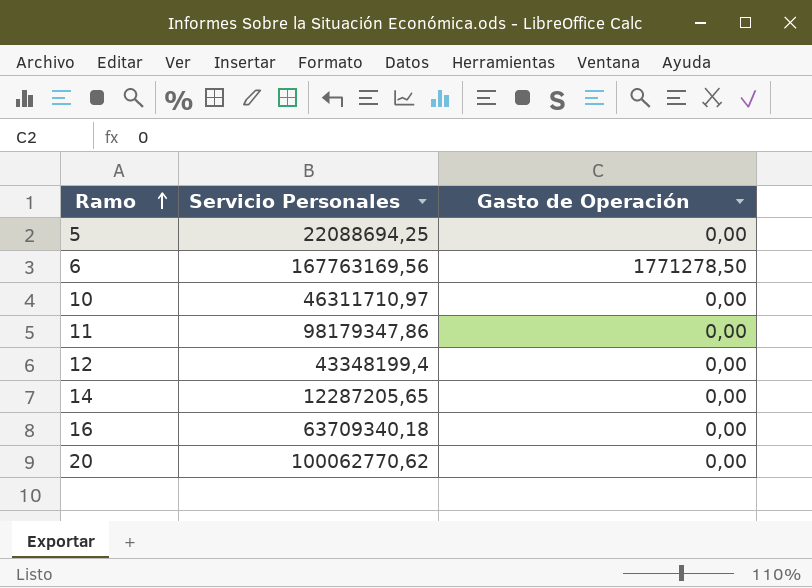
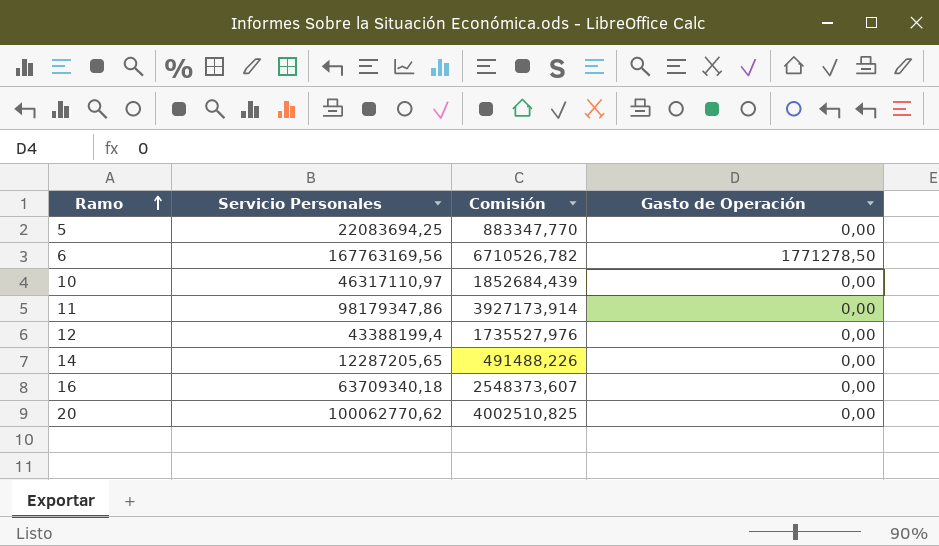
column Comisión | formula: none -> [Servicio Personales] * 0,04
5 | Servicio Personales: 22088694,25 -> 22083694,25
10 | Servicio Personales: 46311710,97 -> 46317110,97
12 | Servicio Personales: 43348199,4 -> 43388199,4

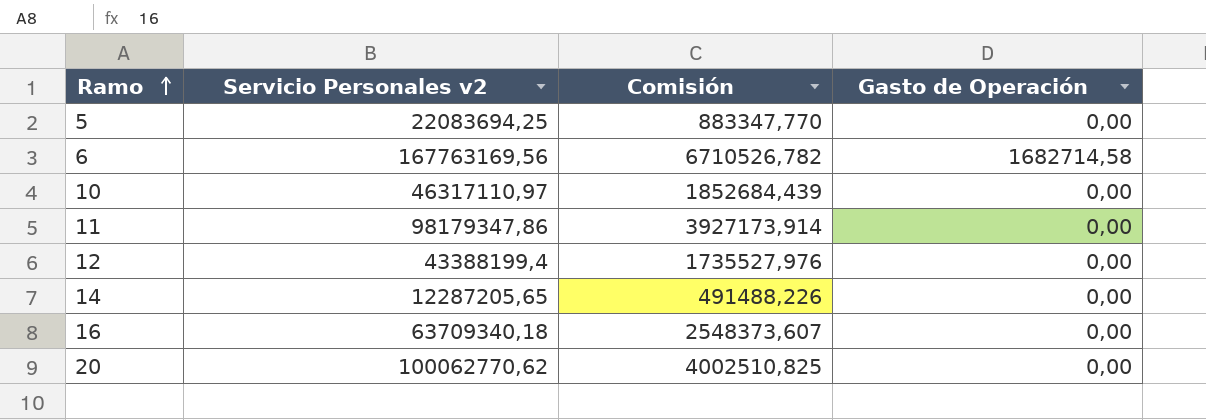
column name: Servicio Personales -> Servicio Personales v2
6 | Gasto de Operación: 1771278,50 -> 1682714,58

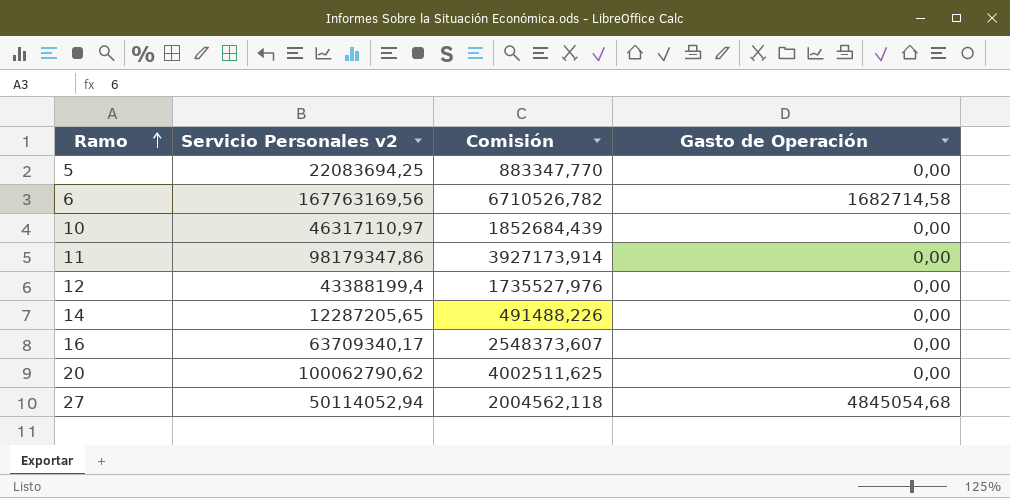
16 | Servicio Personales v2: 63709340,18 -> 63709340,17
20 | Servicio Personales v2: 100062770,62 -> 100062790,62
20 | Comisión: 4002510,825 -> 4002511,625
row 27: none -> 50114052,94 | 2004562,118 | 4845054,68

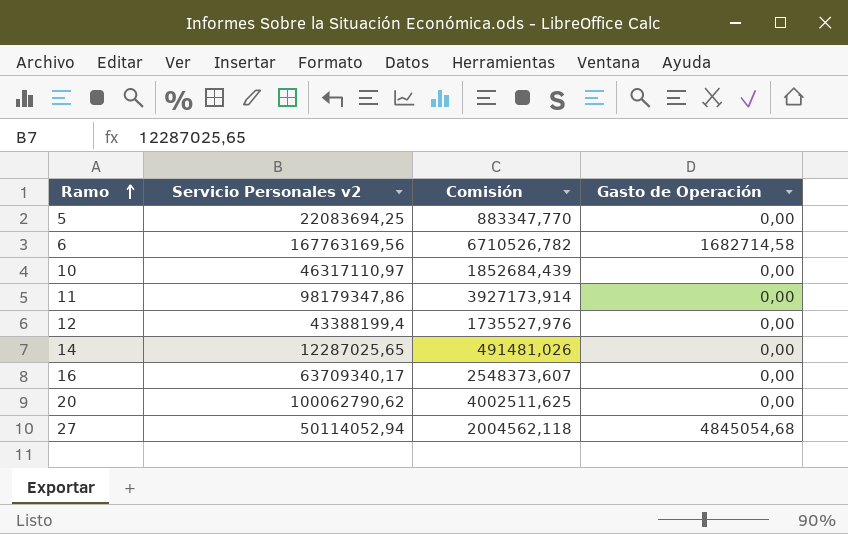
14 | Servicio Personales v2: 12287205,65 -> 12287025,65
14 | Comisión: 491488,226 -> 491481,026

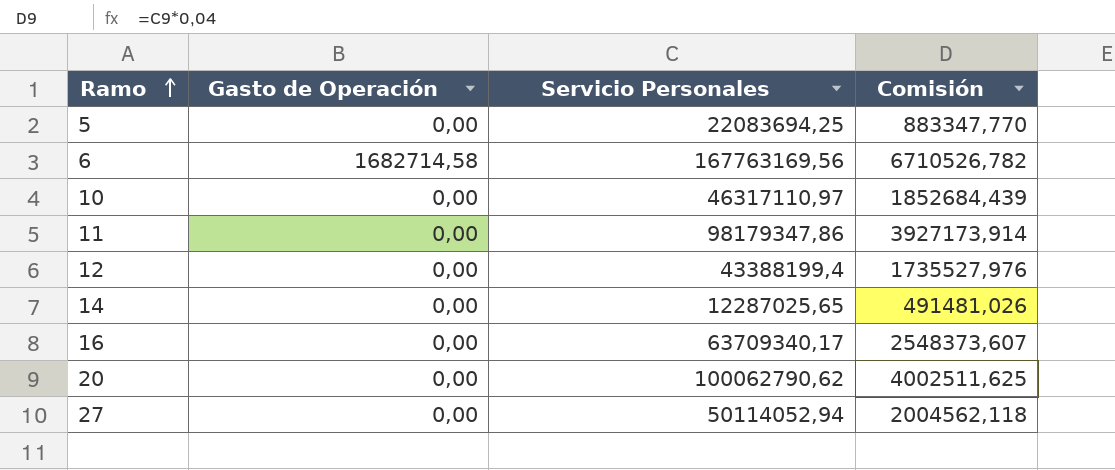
column Gasto de Operación | position: 4 -> 2
column name: Servicio Personales v2 -> Servicio Personales
27 | Gasto de Operación: 4845054,68 -> 0,00

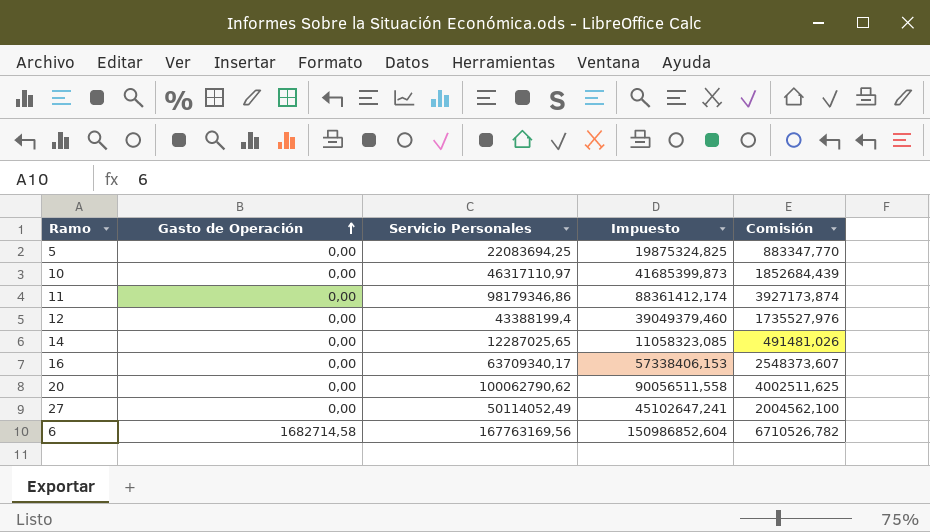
row order: Ramo ascending -> Gasto de Operación ascending
column Impuesto | formula: none -> [Servicio Personales] * 0,9
11 | Servicio Personales: 98179347,86 -> 98179346,86
11 | Comisión: 3927173,914 -> 3927173,874
27 | Servicio Personales: 50114052,94 -> 50114052,49
27 | Comisión: 2004562,118 -> 2004562,100

